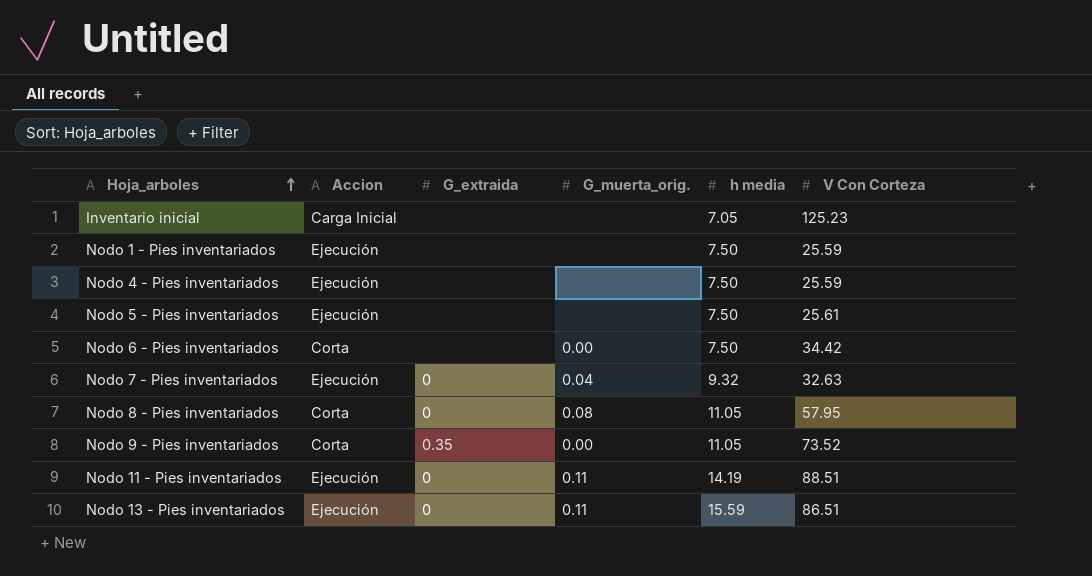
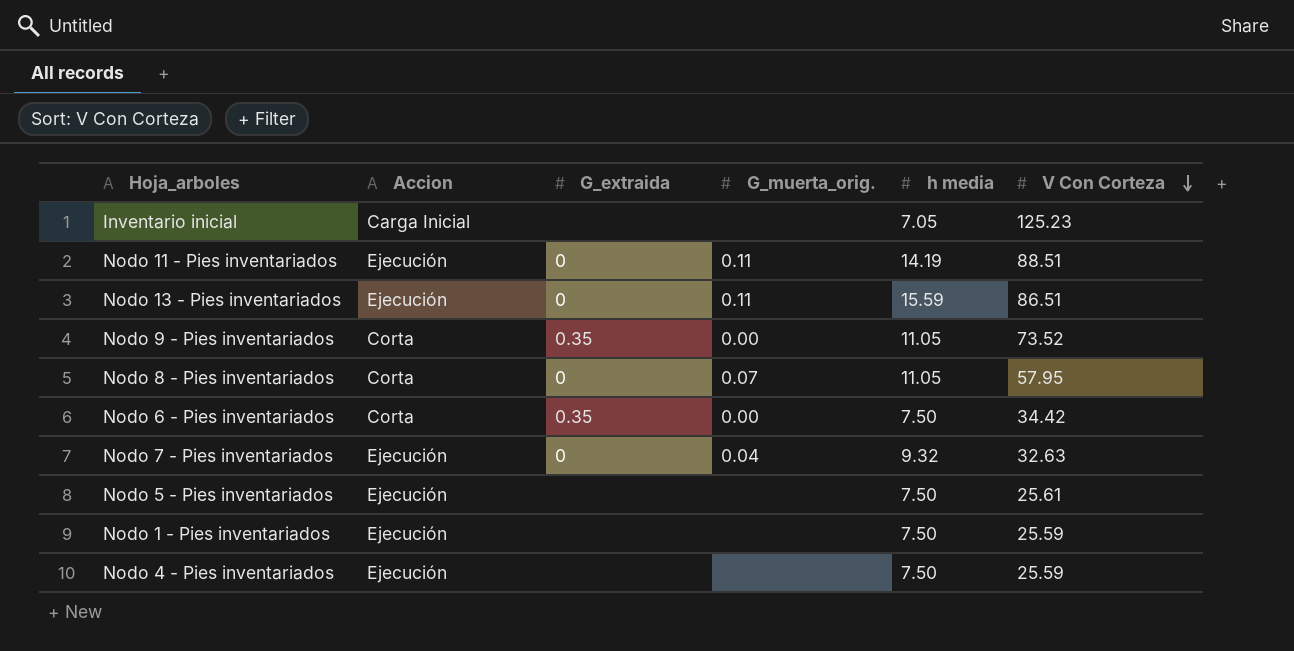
row order: Hoja_arboles ascending -> V Con Corteza descending
Nodo 8 - Pies inventariados | G_muerta_orig.: 0.08 -> 0.07
Nodo 6 - Pies inventariados | G_extraida: none -> 0.35

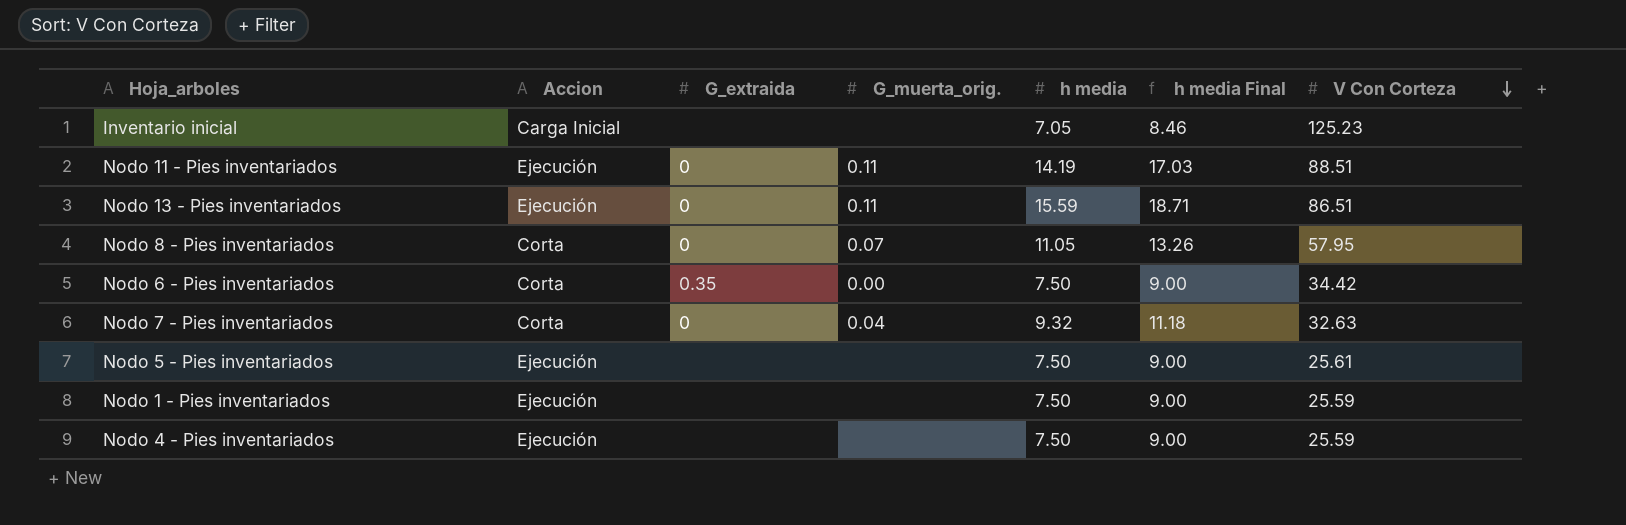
column h media Final | formula: none -> [h media] * 1.2
row Nodo 9 - Pies inventariados: Corta | 0.35 | 0.00 | 11.05 | 73.52 -> none
Nodo 7 - Pies inventariados | Accion: Ejecución -> Corta

